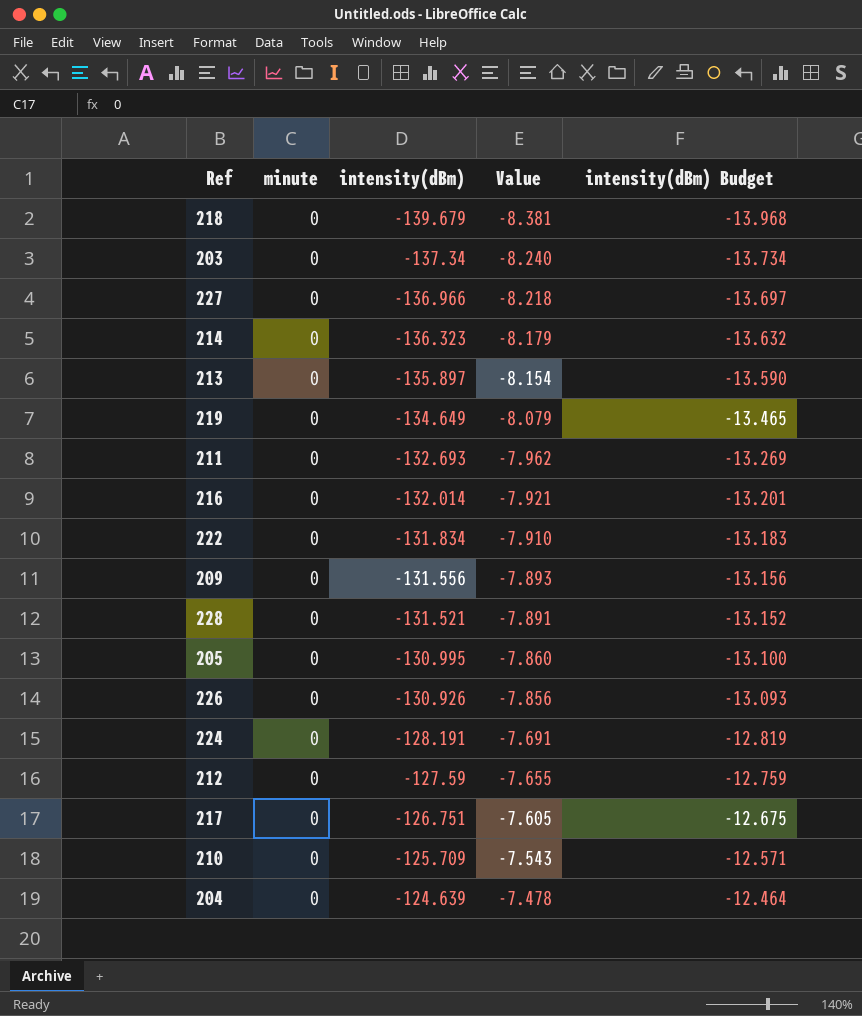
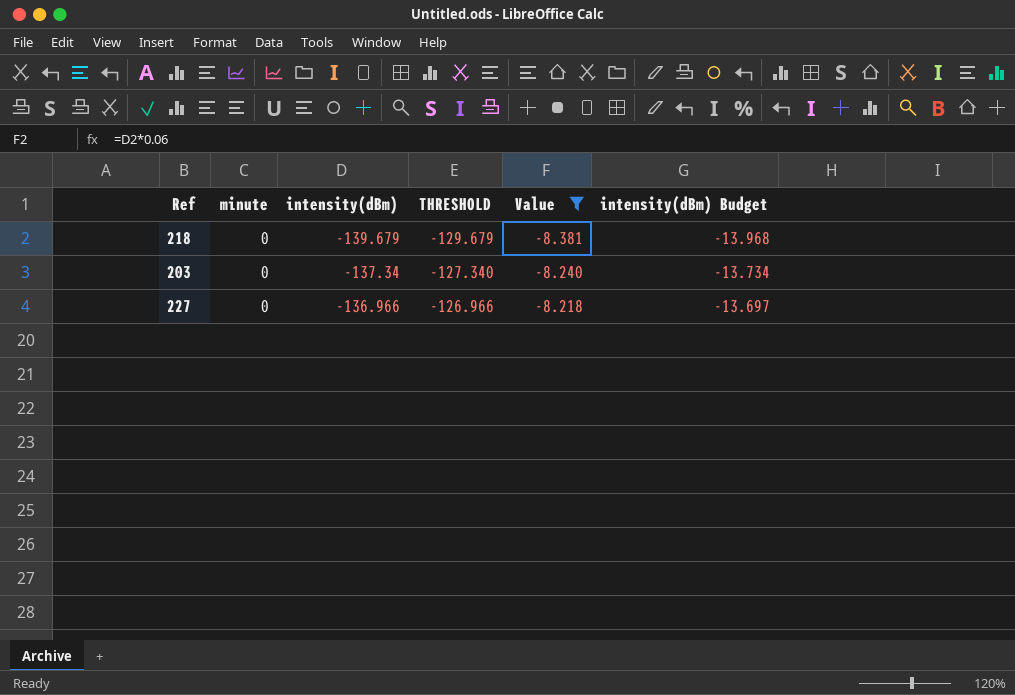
filter: none -> Value <= -8.218
column THRESHOLD | formula: none -> [intensity(dBm)] + 10

